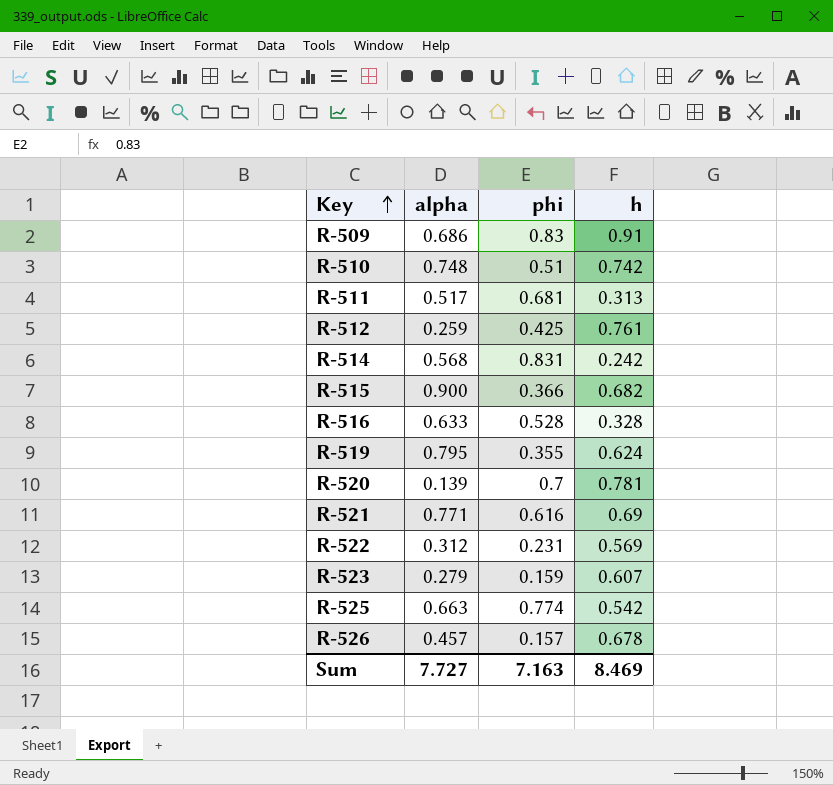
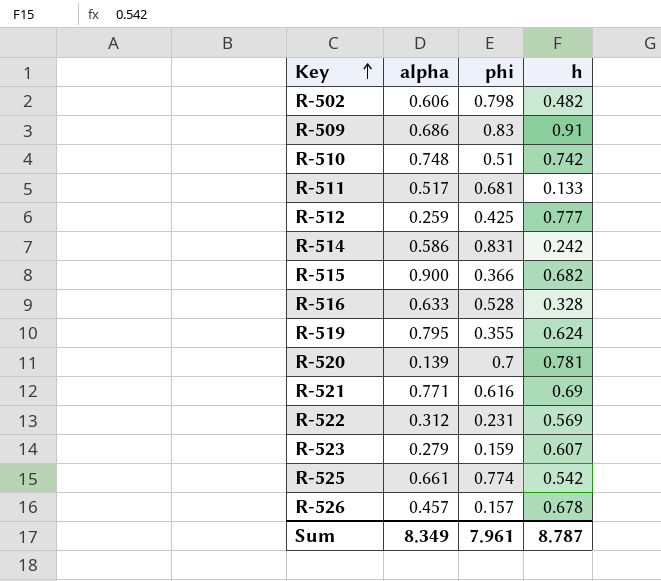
row R-502: none -> 0.606 | 0.798 | 0.482
R-511 | h: 0.313 -> 0.133
R-512 | h: 0.761 -> 0.777
R-514 | alpha: 0.568 -> 0.586
R-525 | alpha: 0.663 -> 0.661
Sum | alpha: 7.727 -> 8.349
Sum | phi: 7.163 -> 7.961
Sum | h: 8.469 -> 8.787

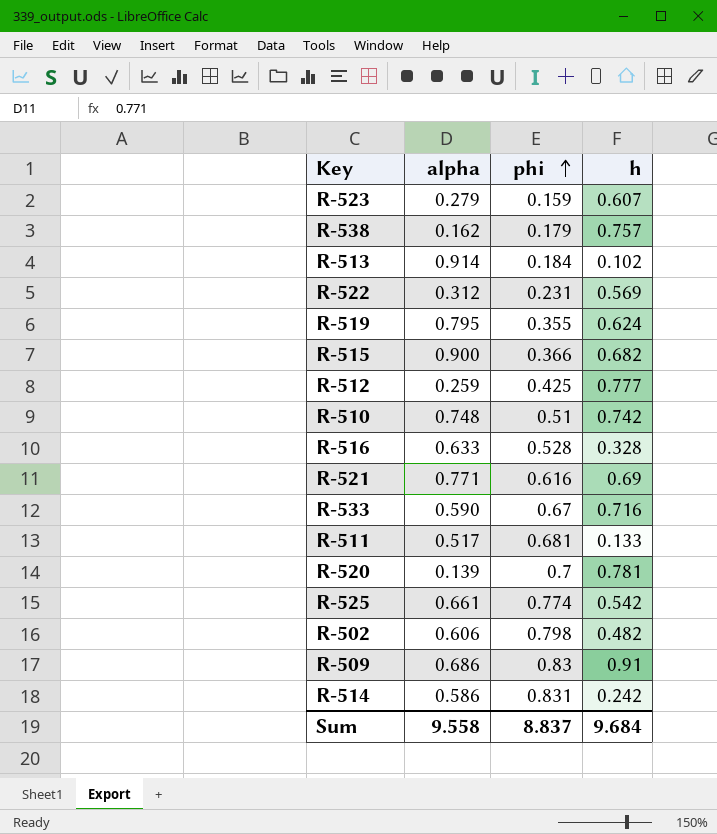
row order: Key ascending -> phi ascending
row R-526: 0.457 | 0.157 | 0.678 -> none
row R-538: none -> 0.162 | 0.179 | 0.757
row R-513: none -> 0.914 | 0.184 | 0.102
row R-533: none -> 0.590 | 0.67 | 0.716
Sum | alpha: 8.349 -> 9.558
Sum | phi: 7.961 -> 8.837
Sum | h: 8.787 -> 9.684

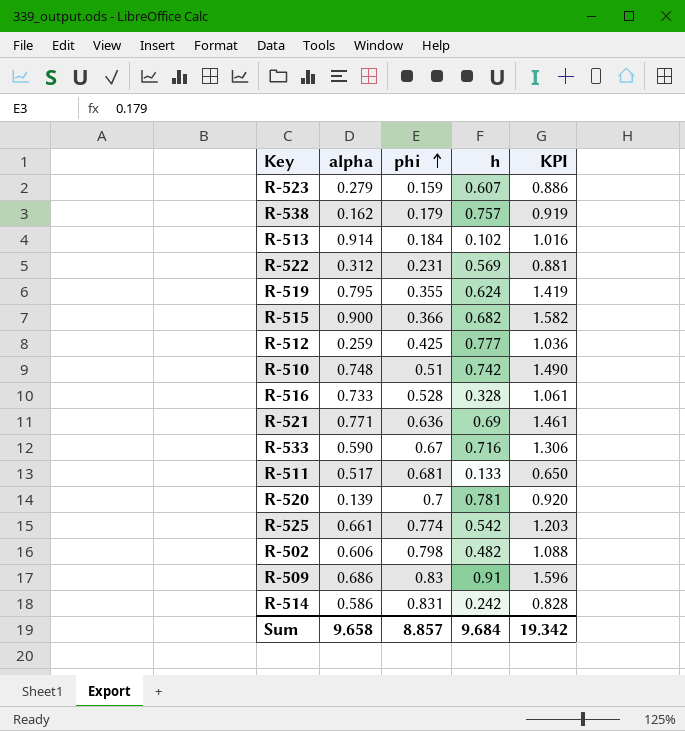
column KPI | formula: none -> [alpha] + [h]
R-516 | alpha: 0.633 -> 0.733
R-521 | phi: 0.616 -> 0.636
Sum | alpha: 9.558 -> 9.658
Sum | phi: 8.837 -> 8.857

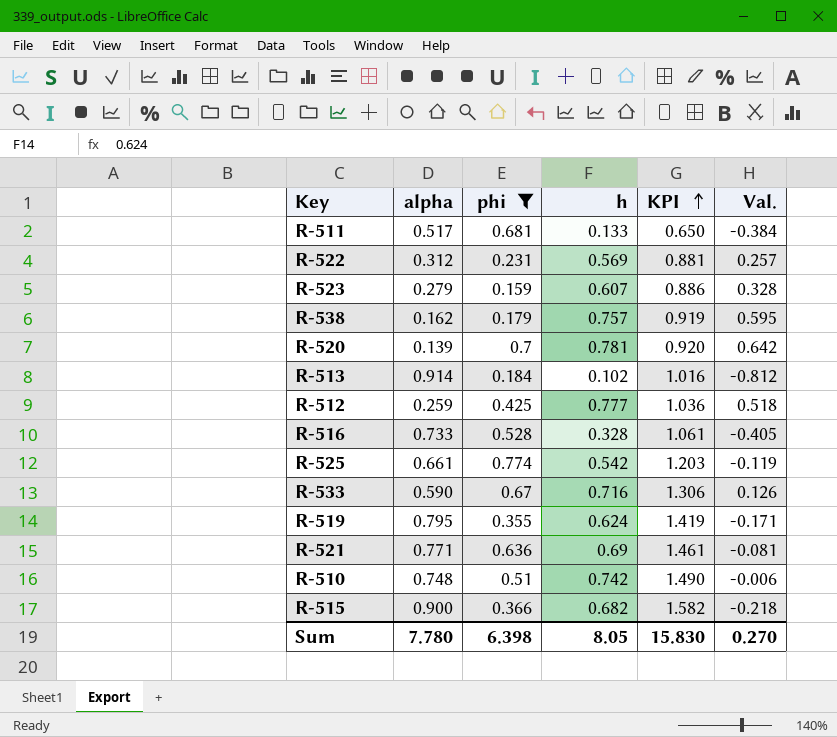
filter: none -> phi <= 0.774
row order: phi ascending -> KPI ascending
column Val. | formula: none -> [h] - [alpha]
Sum | alpha: 9.658 -> 7.780
Sum | phi: 8.857 -> 6.398
Sum | h: 9.684 -> 8.05
Sum | KPI: 19.342 -> 15.830

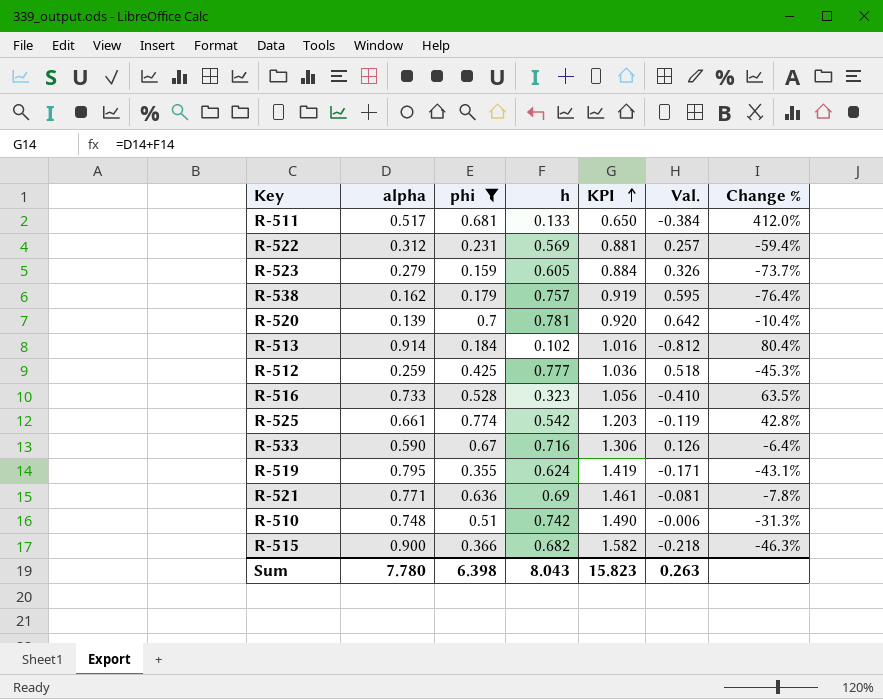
column Change % | formula: none -> ([phi] - [h]) / [h]
R-523 | h: 0.607 -> 0.605
R-523 | KPI: 0.886 -> 0.884
R-523 | Val.: 0.328 -> 0.326
R-516 | h: 0.328 -> 0.323
R-516 | KPI: 1.061 -> 1.056
R-516 | Val.: -0.405 -> -0.410
Sum | h: 8.05 -> 8.043
Sum | KPI: 15.830 -> 15.823
Sum | Val.: 0.270 -> 0.263

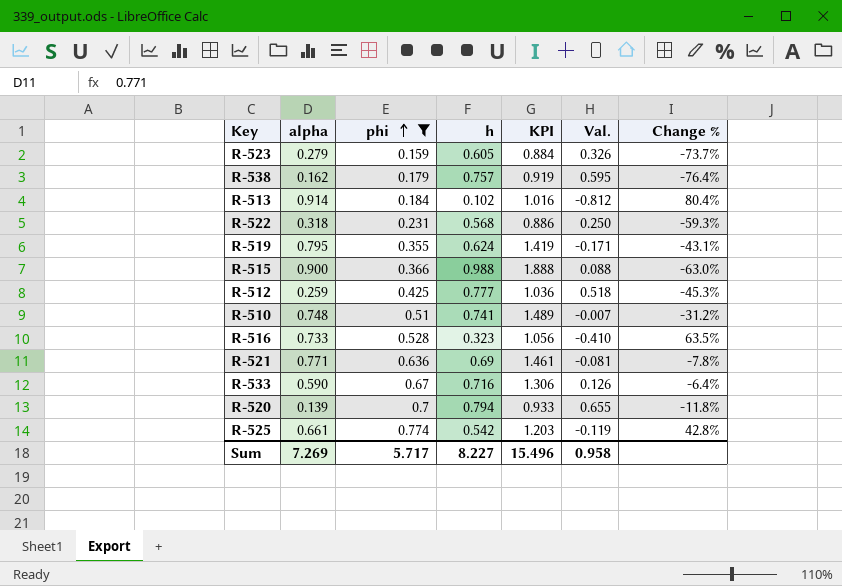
row order: KPI ascending -> phi ascending
row R-511: 0.517 | 0.681 | 0.133 | 0.650 | -0.384 | 412.0% -> none
R-522 | alpha: 0.312 -> 0.318
R-522 | h: 0.569 -> 0.568
R-522 | KPI: 0.881 -> 0.886
R-522 | Val.: 0.257 -> 0.250
R-522 | Change %: -59.4% -> -59.3%
R-515 | h: 0.682 -> 0.988
R-515 | KPI: 1.582 -> 1.888
R-515 | Val.: -0.218 -> 0.088
R-515 | Change %: -46.3% -> -63.0%
R-510 | h: 0.742 -> 0.741
R-510 | KPI: 1.490 -> 1.489
R-510 | Val.: -0.006 -> -0.007
R-510 | Change %: -31.3% -> -31.2%
R-520 | h: 0.781 -> 0.794
R-520 | KPI: 0.920 -> 0.933
R-520 | Val.: 0.642 -> 0.655
R-520 | Change %: -10.4% -> -11.8%
Sum | alpha: 7.780 -> 7.269
Sum | phi: 6.398 -> 5.717
Sum | h: 8.043 -> 8.227
Sum | KPI: 15.823 -> 15.496
Sum | Val.: 0.263 -> 0.958

